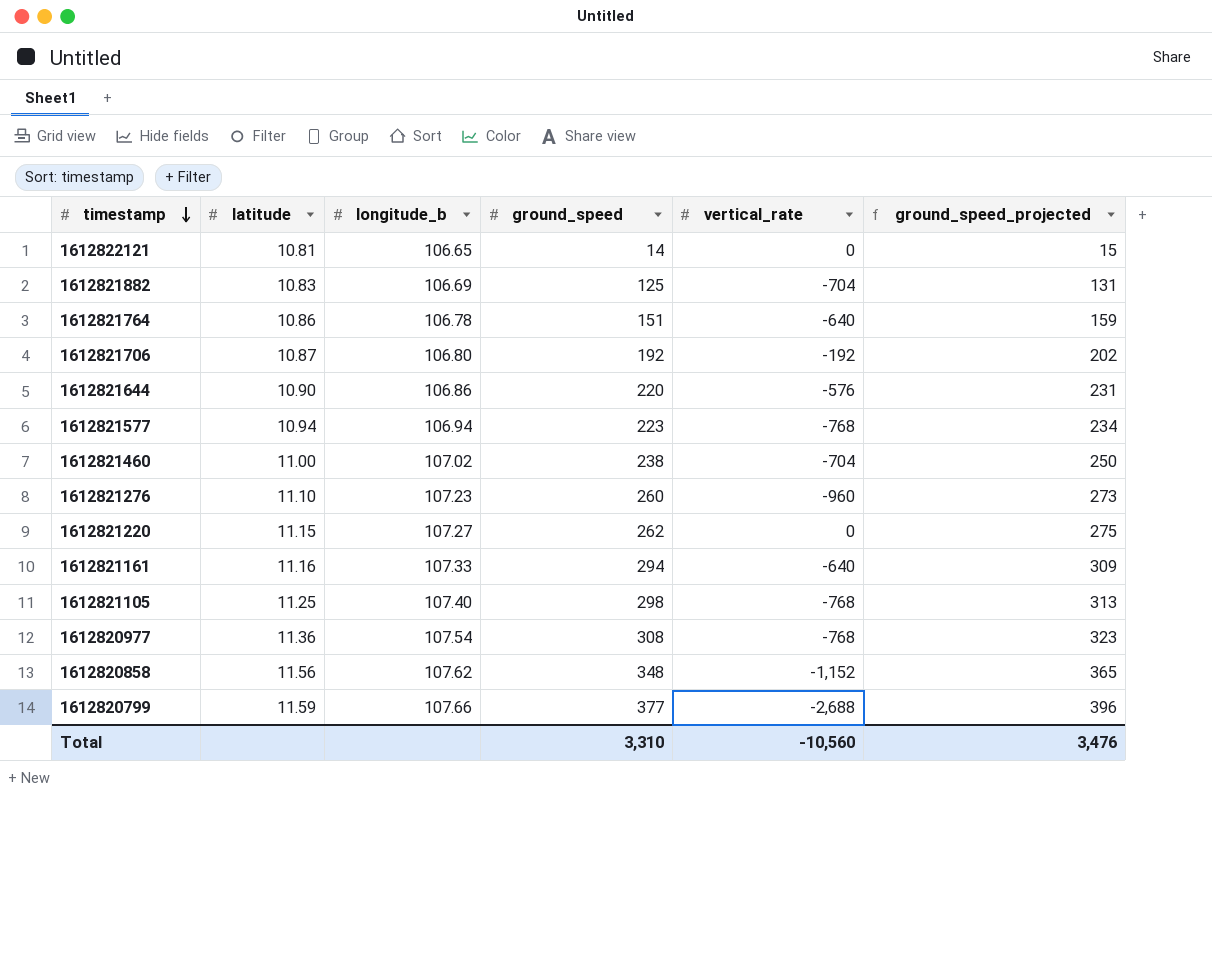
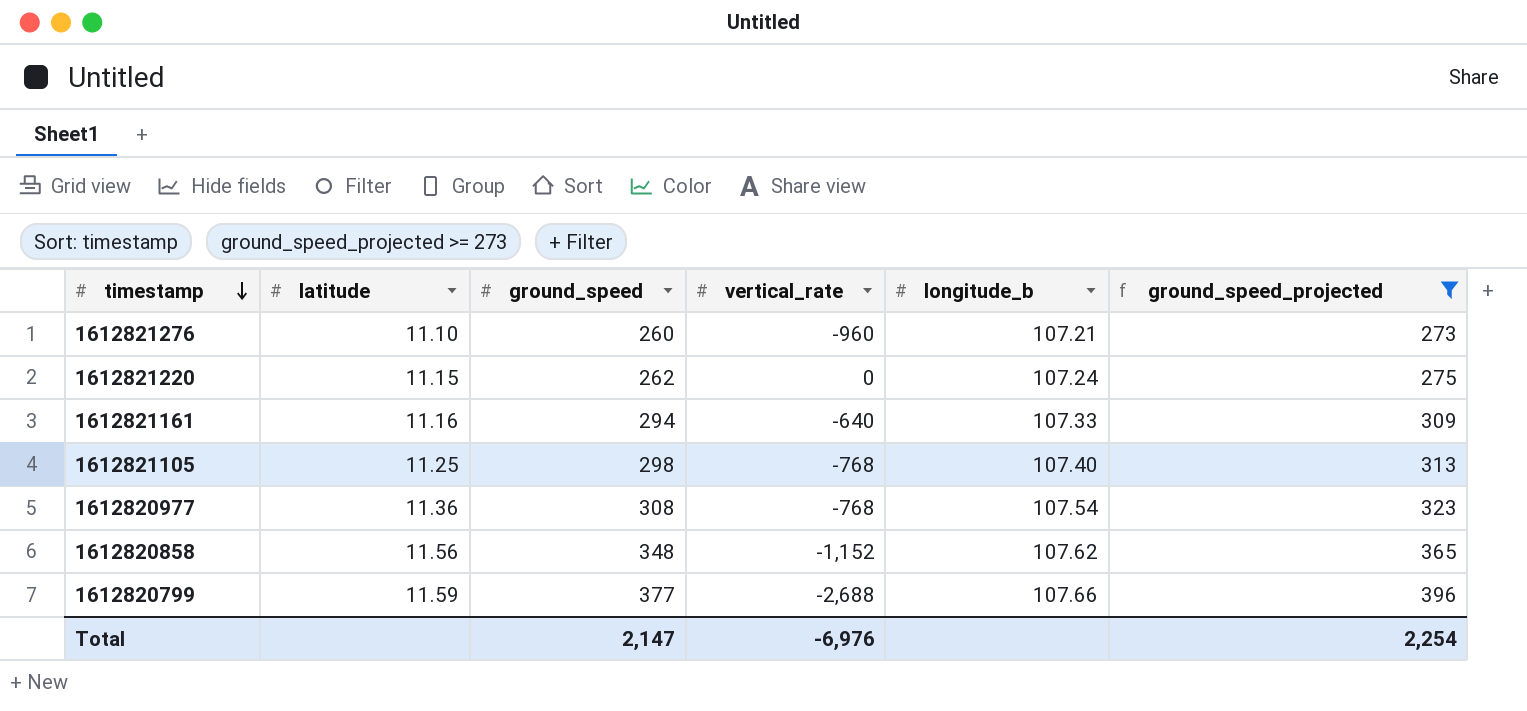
filter: none -> ground_speed_projected >= 273
column longitude_b | position: 3 -> 5
1612821276 | longitude_b: 107.23 -> 107.21
1612821220 | longitude_b: 107.27 -> 107.24
Total | ground_speed: 3,310 -> 2,147
Total | vertical_rate: -10,560 -> -6,976
Total | ground_speed_projected: 3,476 -> 2,254

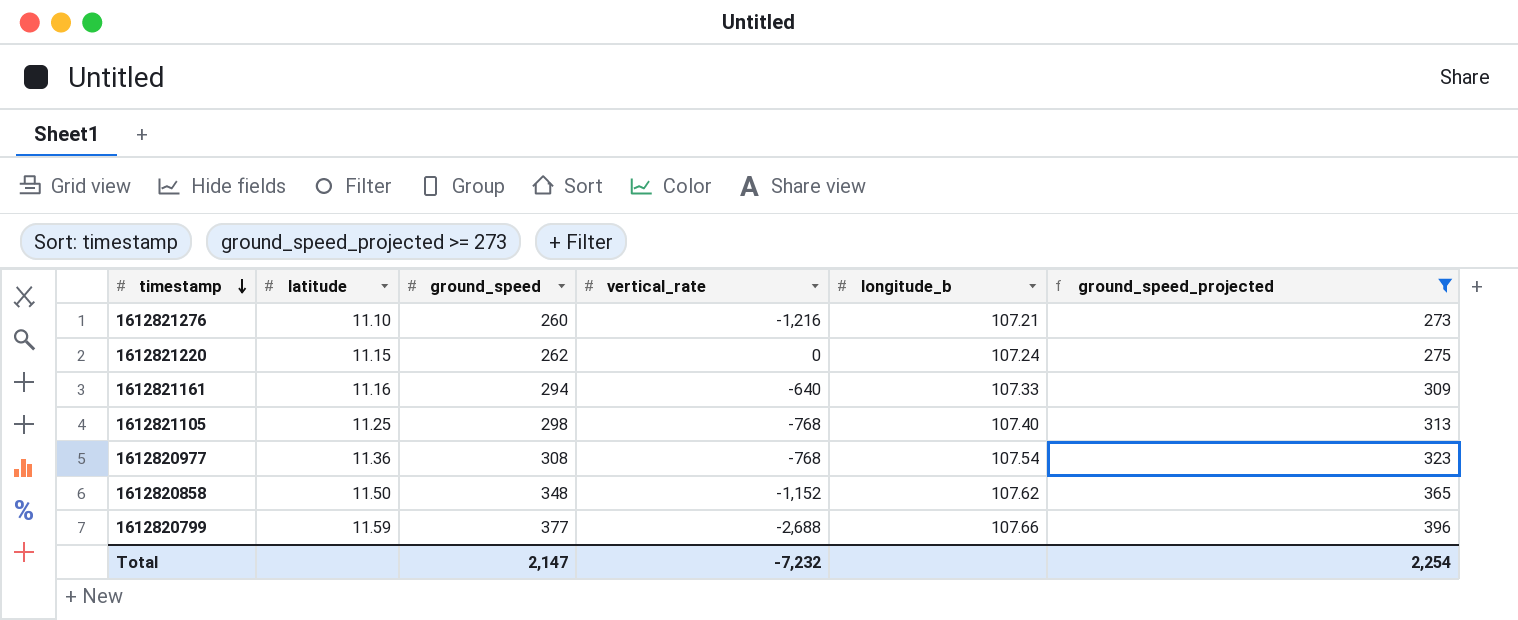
1612821276 | vertical_rate: -960 -> -1,216
1612820858 | latitude: 11.56 -> 11.50
Total | vertical_rate: -6,976 -> -7,232

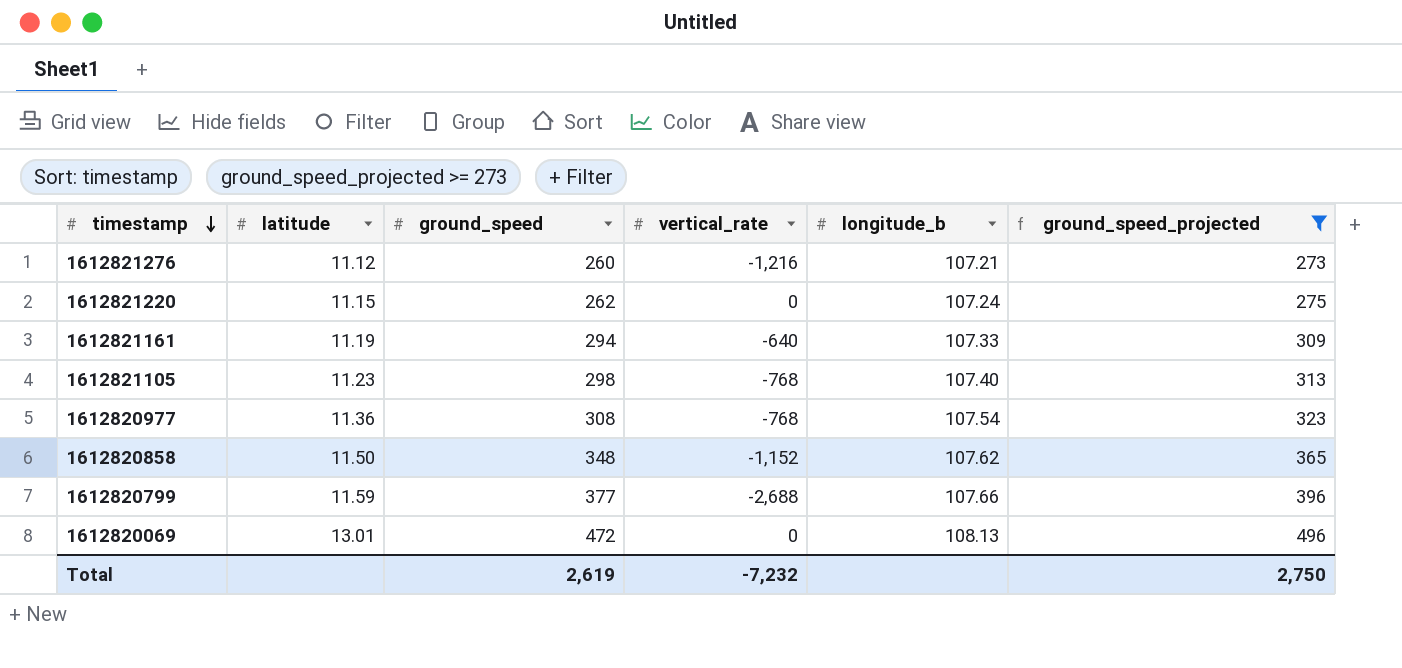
1612821276 | latitude: 11.10 -> 11.12
1612821161 | latitude: 11.16 -> 11.19
1612821105 | latitude: 11.25 -> 11.23
row 1612820069: none -> 13.01 | 472 | 0 | 108.13 | 496
Total | ground_speed: 2,147 -> 2,619
Total | ground_speed_projected: 2,254 -> 2,750

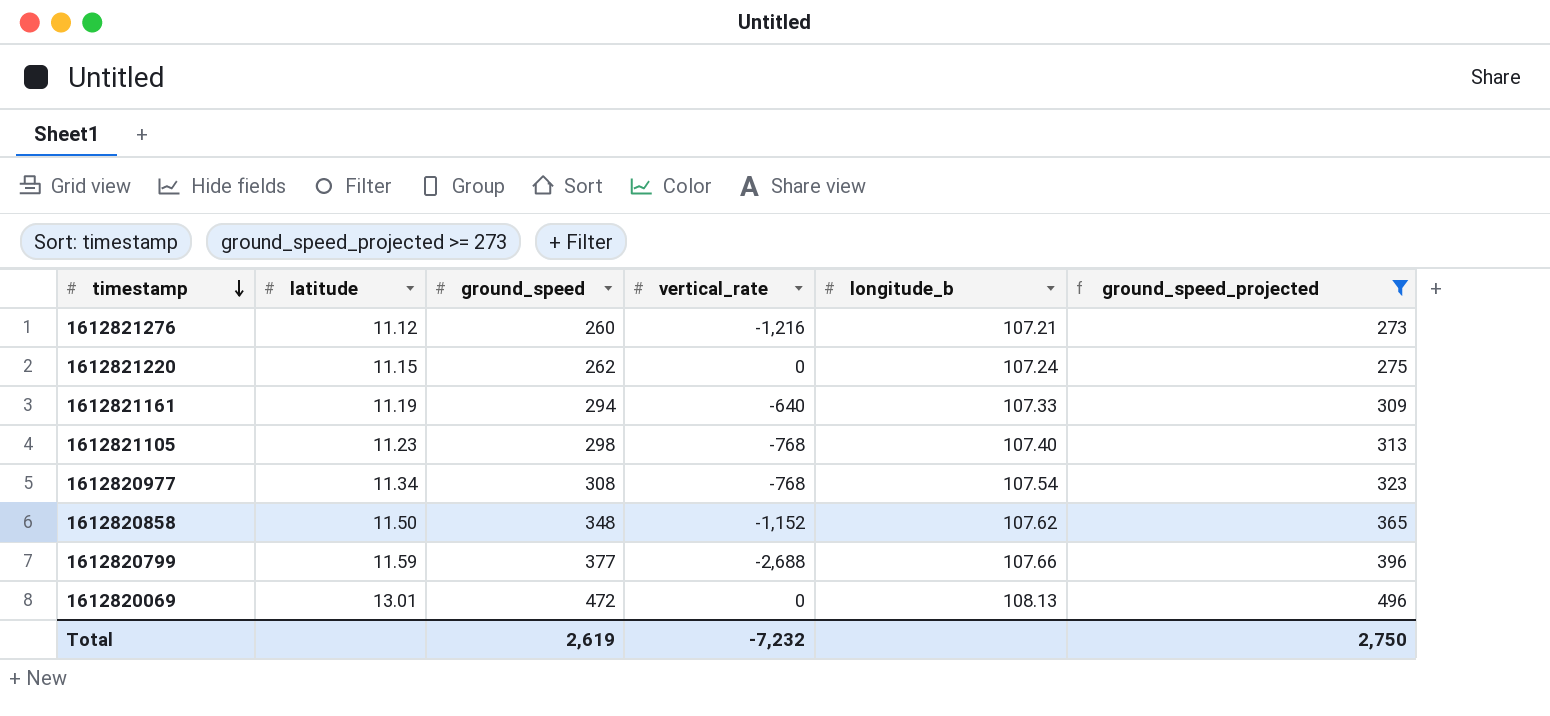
1612820977 | latitude: 11.36 -> 11.34

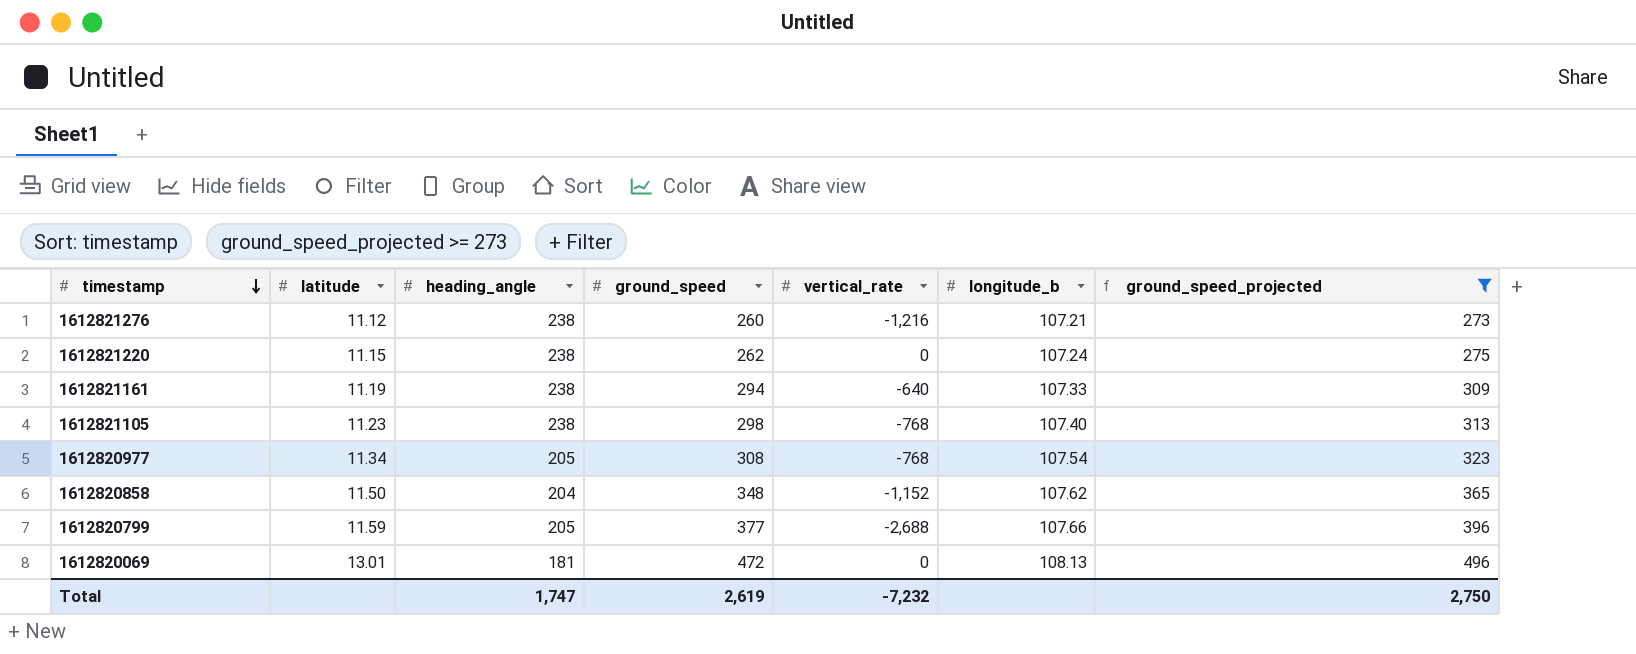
column heading_angle | position: none -> 3

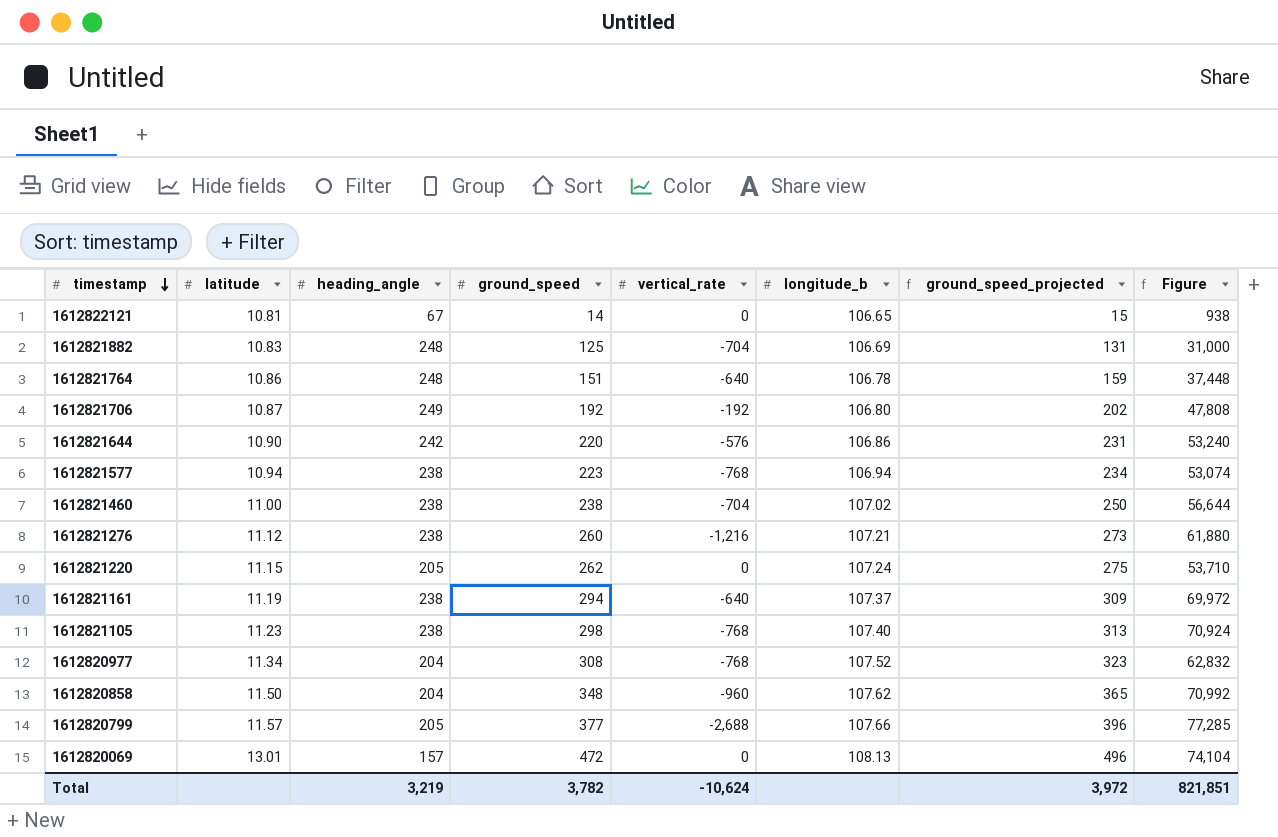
filter: ground_speed_projected >= 273 -> none
column Figure | formula: none -> [heading_angle] * [ground_speed]
1612821220 | heading_angle: 238 -> 205
1612821161 | longitude_b: 107.33 -> 107.37
1612820977 | heading_angle: 205 -> 204
1612820977 | longitude_b: 107.54 -> 107.52
1612820858 | vertical_rate: -1,152 -> -960
1612820799 | latitude: 11.59 -> 11.57
1612820069 | heading_angle: 181 -> 157
Total | heading_angle: 1,747 -> 3,219
Total | ground_speed: 2,619 -> 3,782
Total | vertical_rate: -7,232 -> -10,624
Total | ground_speed_projected: 2,750 -> 3,972

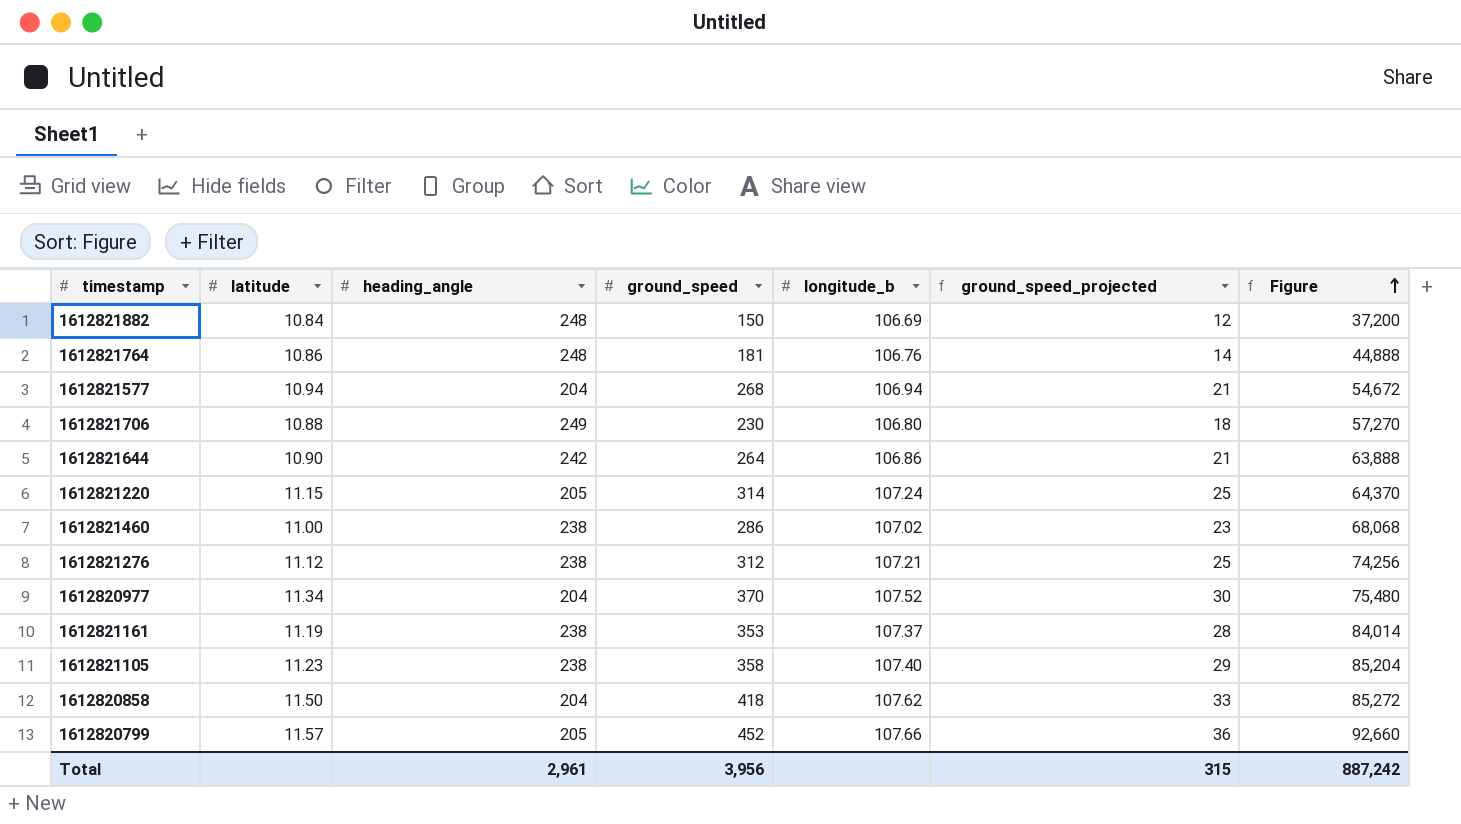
row order: timestamp descending -> Figure ascending
column vertical_rate | position: 5 -> none
column ground_speed_projected | formula: [ground_speed] * 1.05 -> [ground_speed] * 0.08
row 1612822121: 10.81 | 67 | 14 | 0 | 106.65 | 15 | 938 -> none
row 1612820069: 13.01 | 157 | 472 | 0 | 108.13 | 496 | 74,104 -> none
1612821882 | latitude: 10.83 -> 10.84
1612821882 | ground_speed: 125 -> 150
1612821882 | Figure: 31,000 -> 37,200
1612821764 | ground_speed: 151 -> 181
1612821764 | longitude_b: 106.78 -> 106.76
1612821764 | Figure: 37,448 -> 44,888
1612821577 | heading_angle: 238 -> 204
1612821577 | ground_speed: 223 -> 268
1612821577 | Figure: 53,074 -> 54,672
1612821706 | latitude: 10.87 -> 10.88
1612821706 | ground_speed: 192 -> 230
1612821706 | Figure: 47,808 -> 57,270
1612821644 | ground_speed: 220 -> 264
1612821644 | Figure: 53,240 -> 63,888
1612821220 | ground_speed: 262 -> 314
1612821220 | Figure: 53,710 -> 64,370
1612821460 | ground_speed: 238 -> 286
1612821460 | Figure: 56,644 -> 68,068
1612821276 | ground_speed: 260 -> 312
1612821276 | Figure: 61,880 -> 74,256
1612820977 | ground_speed: 308 -> 370
1612820977 | Figure: 62,832 -> 75,480
1612821161 | ground_speed: 294 -> 353
1612821161 | Figure: 69,972 -> 84,014
1612821105 | ground_speed: 298 -> 358
1612821105 | Figure: 70,924 -> 85,204
1612820858 | ground_speed: 348 -> 418
1612820858 | Figure: 70,992 -> 85,272
1612820799 | ground_speed: 377 -> 452
1612820799 | Figure: 77,285 -> 92,660
Total | heading_angle: 3,219 -> 2,961
Total | ground_speed: 3,782 -> 3,956
Total | ground_speed_projected: 3,972 -> 315
Total | Figure: 821,851 -> 887,242

